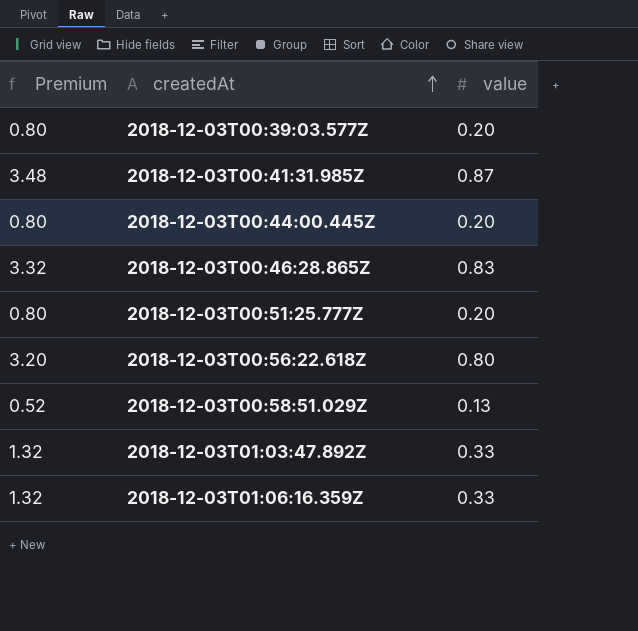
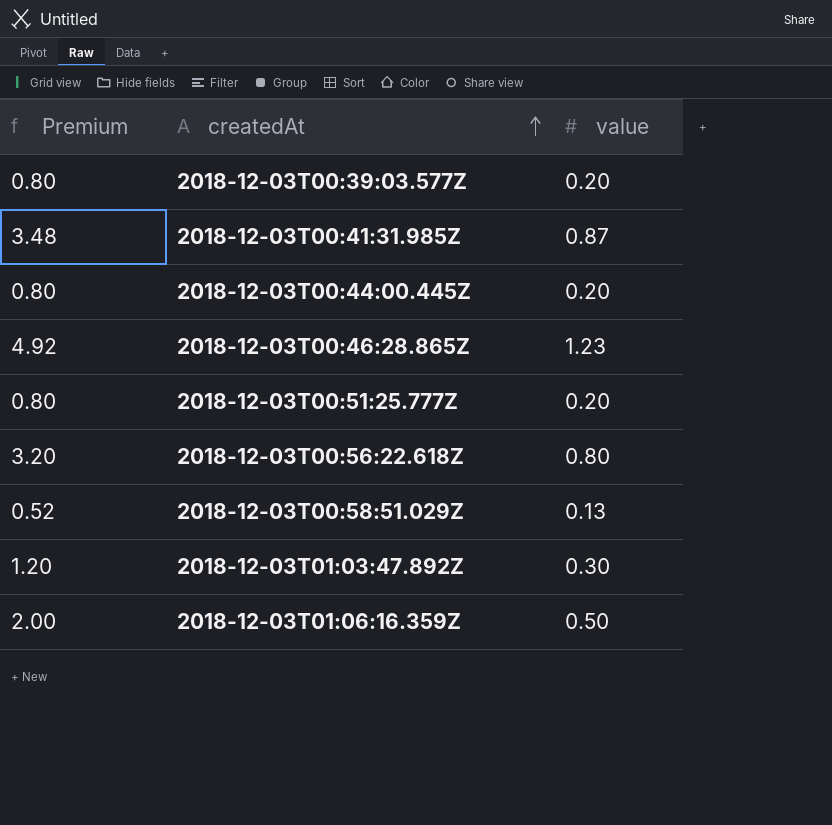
2018-12-03T00:46:28.865Z | Premium: 3.32 -> 4.92
2018-12-03T00:46:28.865Z | value: 0.83 -> 1.23
2018-12-03T01:03:47.892Z | Premium: 1.32 -> 1.20
2018-12-03T01:03:47.892Z | value: 0.33 -> 0.30
2018-12-03T01:06:16.359Z | Premium: 1.32 -> 2.00
2018-12-03T01:06:16.359Z | value: 0.33 -> 0.50

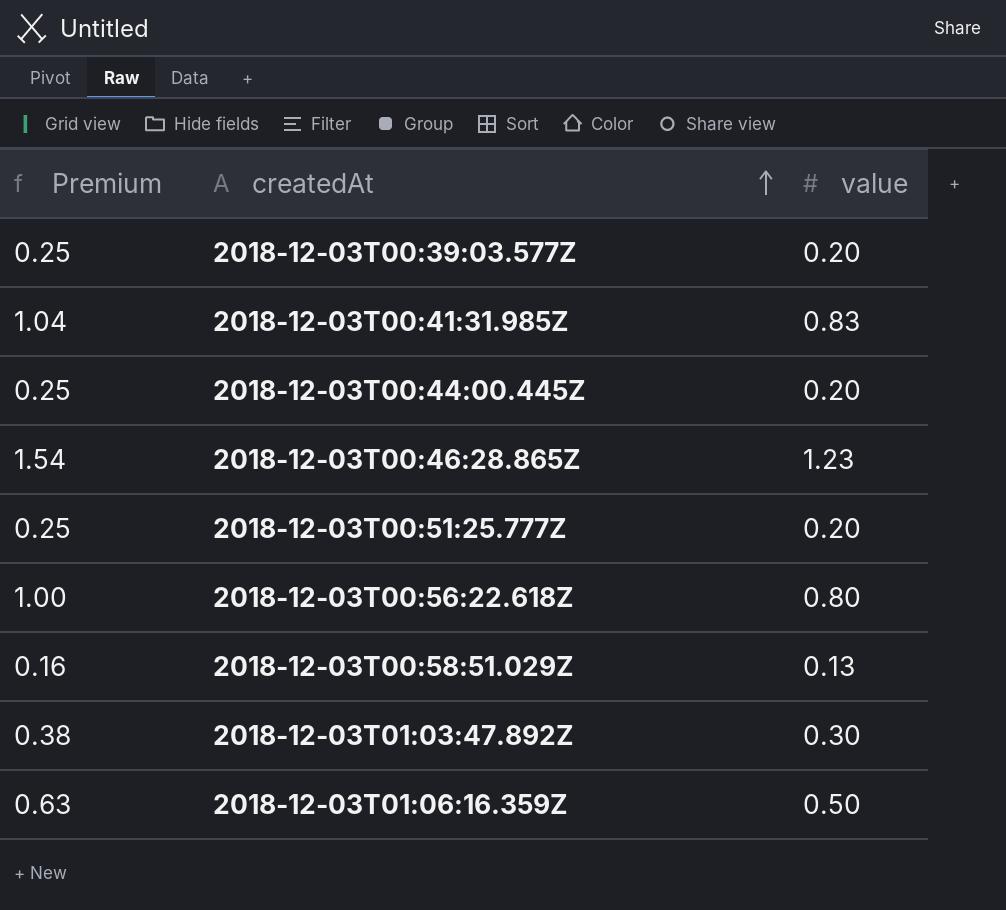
column Premium | formula: [value] * 4 -> [value] * 1.25
2018-12-03T00:41:31.985Z | value: 0.87 -> 0.83

